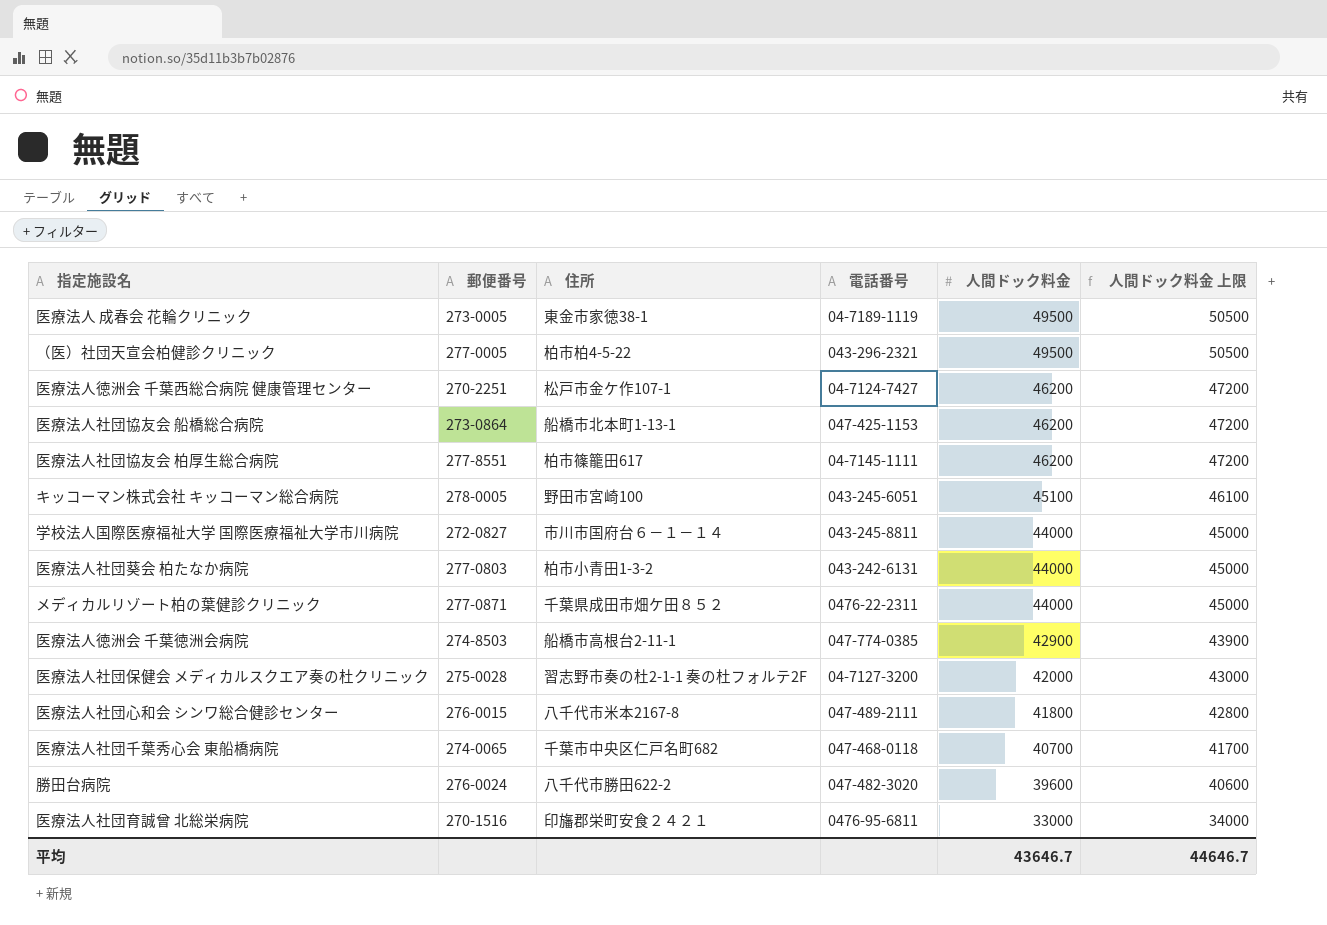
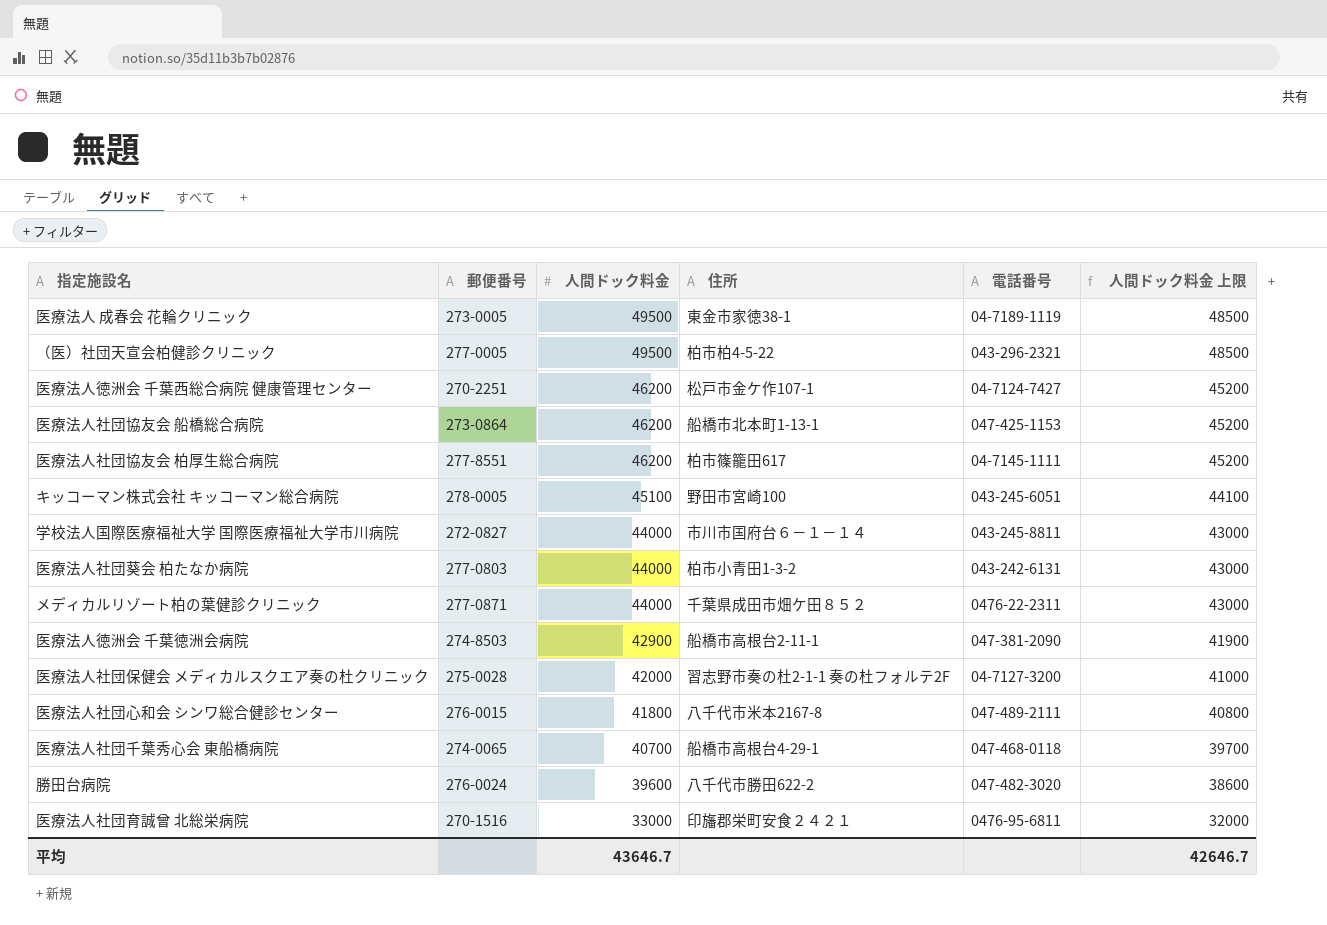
column 人間ドック料金 | position: 5 -> 3
column 人間ドック料金 上限 | formula: [人間ドック料金] + 1000 -> [人間ドック料金] - 1000
医療法人徳洲会 千葉徳洲会病院 | 電話番号: 047-774-0385 -> 047-381-2090
医療法人社団千葉秀心会 東船橋病院 | 住所: 千葉市中央区仁戸名町682 -> 船橋市高根台4-29-1
平均 | 人間ドック料金 上限: 44646.7 -> 42646.7

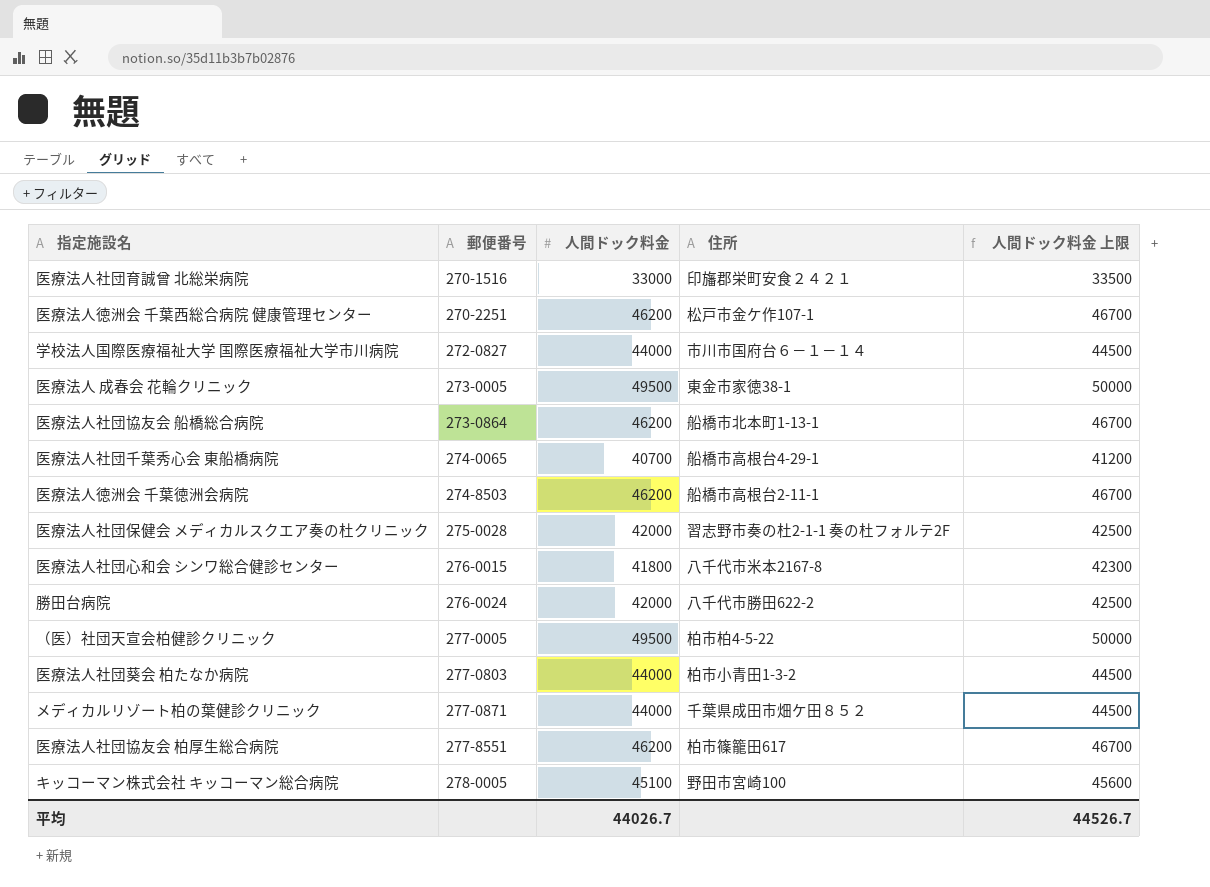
row order: 人間ドック料金 descending -> 郵便番号 ascending
column 電話番号 | position: 5 -> none
column 人間ドック料金 上限 | formula: [人間ドック料金] - 1000 -> [人間ドック料金] + 500
医療法人徳洲会 千葉徳洲会病院 | 人間ドック料金: 42900 -> 46200
勝田台病院 | 人間ドック料金: 39600 -> 42000
平均 | 人間ドック料金: 43646.7 -> 44026.7
平均 | 人間ドック料金 上限: 42646.7 -> 44526.7

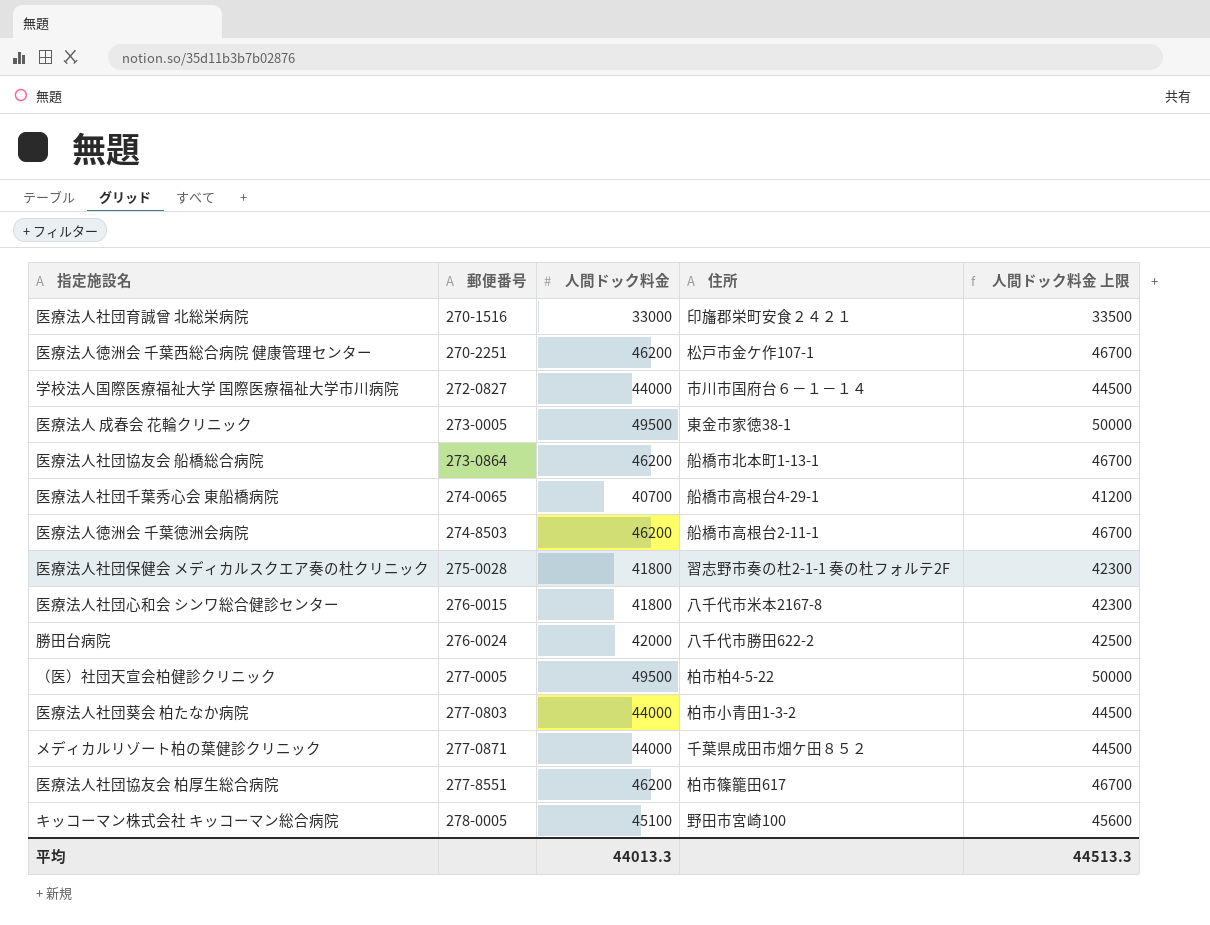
医療法人社団保健会 メディカルスクエア奏の杜クリニック | 人間ドック料金: 42000 -> 41800
医療法人社団保健会 メディカルスクエア奏の杜クリニック | 人間ドック料金 上限: 42500 -> 42300
平均 | 人間ドック料金: 44026.7 -> 44013.3
平均 | 人間ドック料金 上限: 44526.7 -> 44513.3

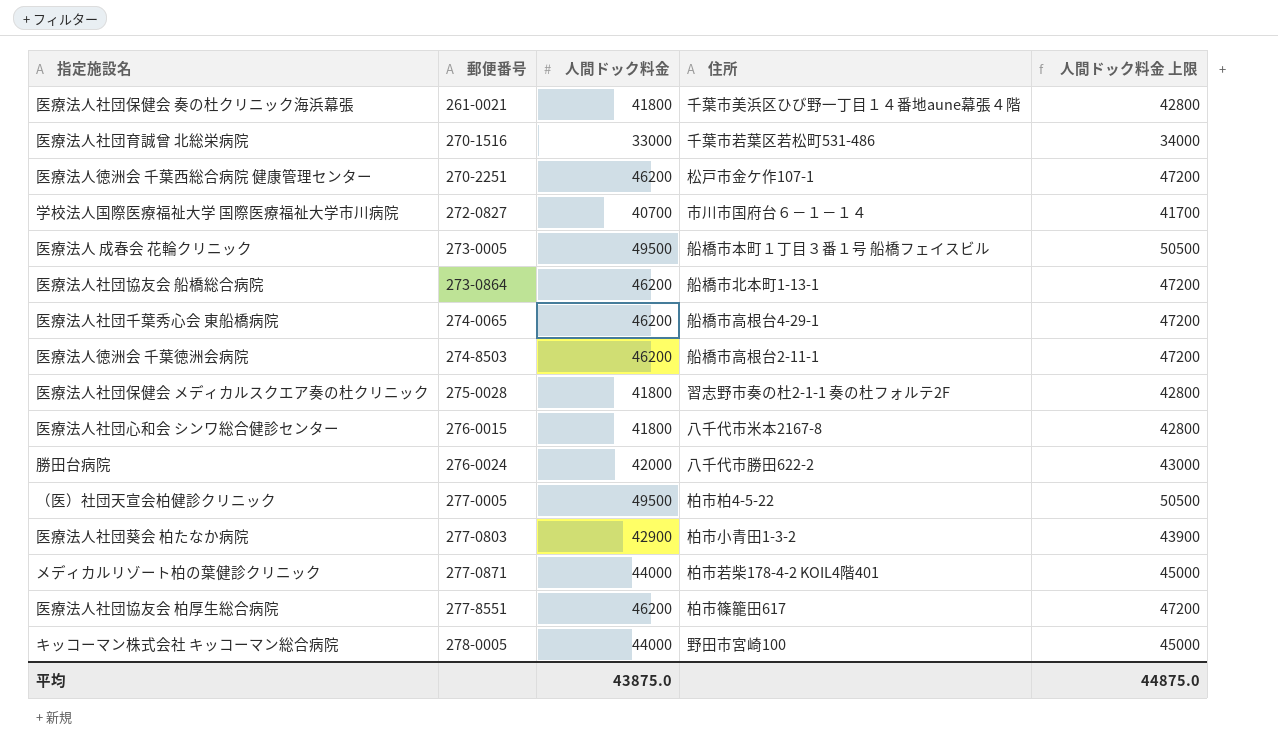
column 人間ドック料金 上限 | formula: [人間ドック料金] + 500 -> [人間ドック料金] + 1000
row 医療法人社団保健会 奏の杜クリニック海浜幕張: none -> 261-0021 | 41800 | 千葉市美浜区ひび野一丁目１４番地aune幕張４階 | 42800
医療法人社団育誠曾 北総栄病院 | 住所: 印旛郡栄町安食２４２１ -> 千葉市若葉区若松町531-486
学校法人国際医療福祉大学 国際医療福祉大学市川病院 | 人間ドック料金: 44000 -> 40700
医療法人 成春会 花輪クリニック | 住所: 東金市家徳38-1 -> 船橋市本町１丁目３番１号 船橋フェイスビル
医療法人社団千葉秀心会 東船橋病院 | 人間ドック料金: 40700 -> 46200
医療法人社団葵会 柏たなか病院 | 人間ドック料金: 44000 -> 42900
メディカルリゾート柏の葉健診クリニック | 住所: 千葉県成田市畑ケ田８５２ -> 柏市若柴178-4-2 KOIL4階401
キッコーマン株式会社 キッコーマン総合病院 | 人間ドック料金: 45100 -> 44000
平均 | 人間ドック料金: 44013.3 -> 43875.0
平均 | 人間ドック料金 上限: 44513.3 -> 44875.0

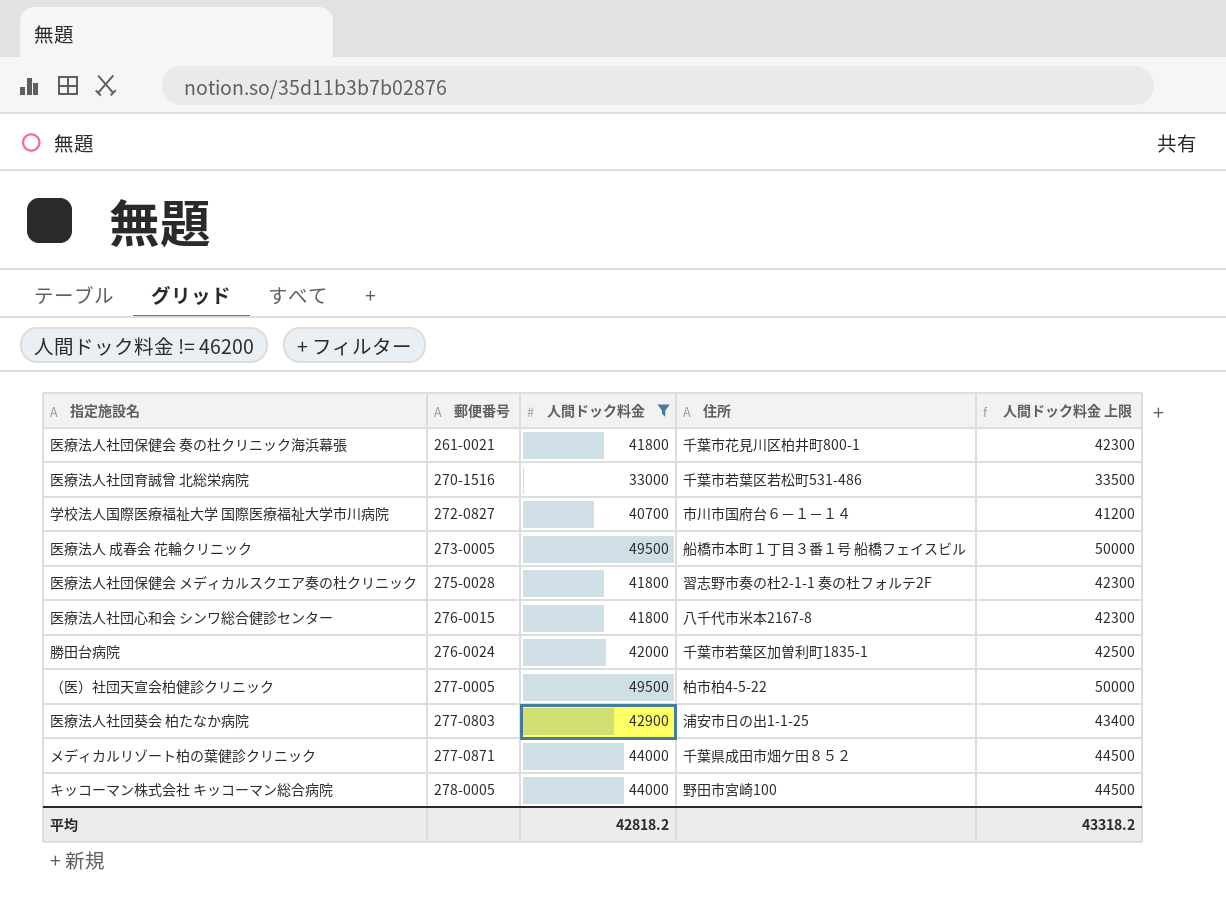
filter: none -> 人間ドック料金 != 46200
column 人間ドック料金 上限 | formula: [人間ドック料金] + 1000 -> [人間ドック料金] + 500
医療法人社団保健会 奏の杜クリニック海浜幕張 | 住所: 千葉市美浜区ひび野一丁目１４番地aune幕張４階 -> 千葉市花見川区柏井町800-1
勝田台病院 | 住所: 八千代市勝田622-2 -> 千葉市若葉区加曽利町1835-1
医療法人社団葵会 柏たなか病院 | 住所: 柏市小青田1-3-2 -> 浦安市日の出1-1-25
メディカルリゾート柏の葉健診クリニック | 住所: 柏市若柴178-4-2 KOIL4階401 -> 千葉県成田市畑ケ田８５２
平均 | 人間ドック料金: 43875.0 -> 42818.2
平均 | 人間ドック料金 上限: 44875.0 -> 43318.2

